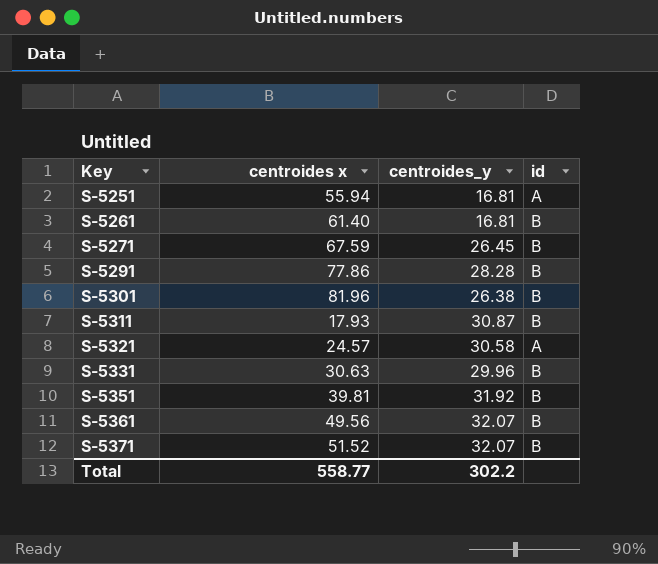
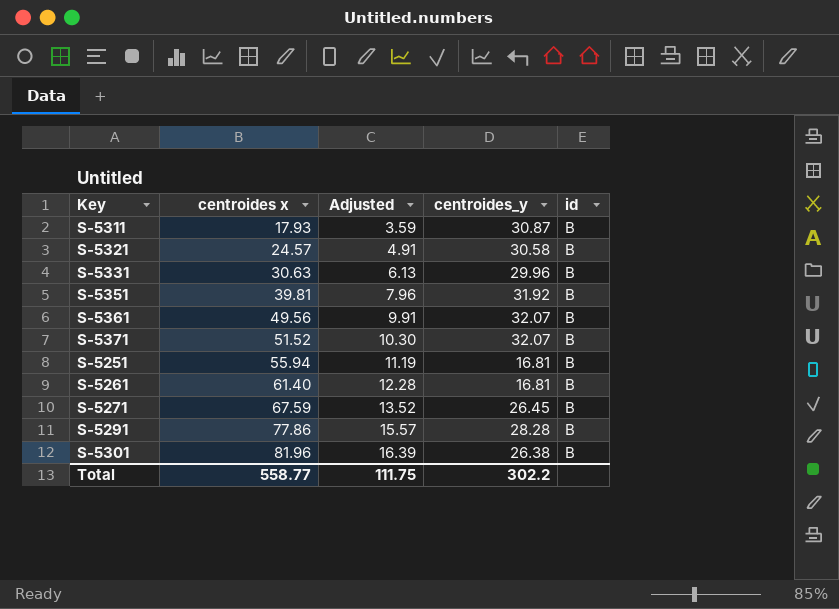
row order: Key ascending -> centroides x ascending
column Adjusted | formula: none -> [centroides x] * 0.2
S-5321 | id: A -> B
S-5251 | id: A -> B

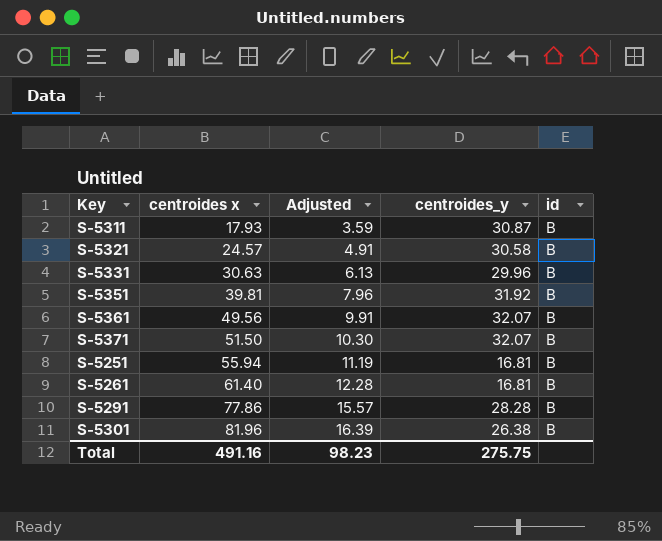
row S-5271: 67.59 | 13.52 | 26.45 | B -> none
S-5371 | centroides x: 51.52 -> 51.50
Total | centroides x: 558.77 -> 491.16
Total | Adjusted: 111.75 -> 98.23
Total | centroides_y: 302.2 -> 275.75

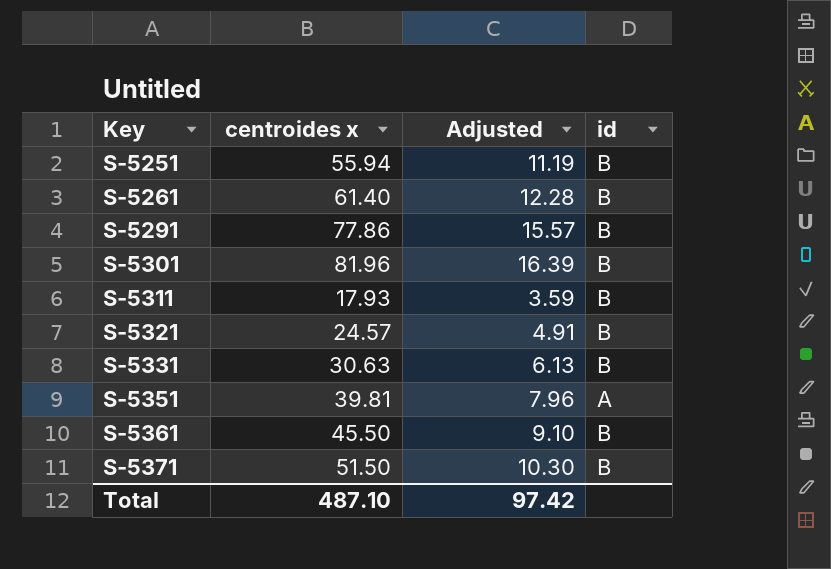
row order: centroides x ascending -> Key ascending
column centroides_y | position: 4 -> none
S-5351 | id: B -> A
S-5361 | centroides x: 49.56 -> 45.50
S-5361 | Adjusted: 9.91 -> 9.10
Total | centroides x: 491.16 -> 487.10
Total | Adjusted: 98.23 -> 97.42

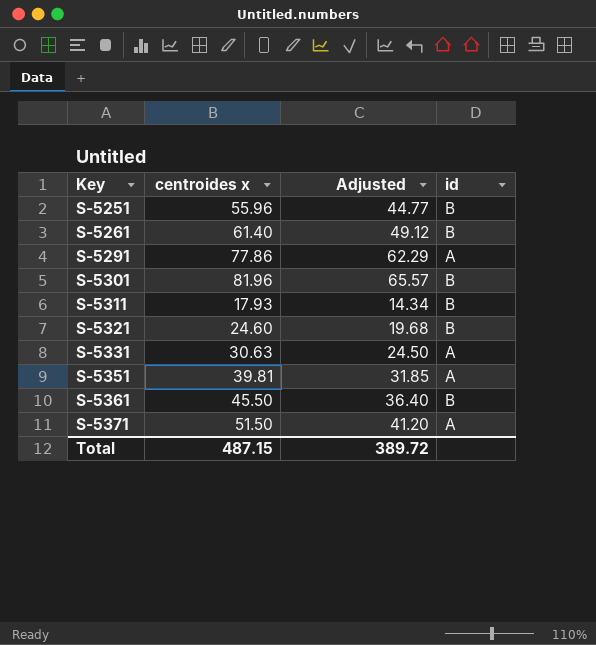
column Adjusted | formula: [centroides x] * 0.2 -> [centroides x] * 0.8
S-5251 | centroides x: 55.94 -> 55.96
S-5291 | id: B -> A
S-5321 | centroides x: 24.57 -> 24.60
S-5331 | id: B -> A
S-5371 | id: B -> A
Total | centroides x: 487.10 -> 487.15
Total | Adjusted: 97.42 -> 389.72

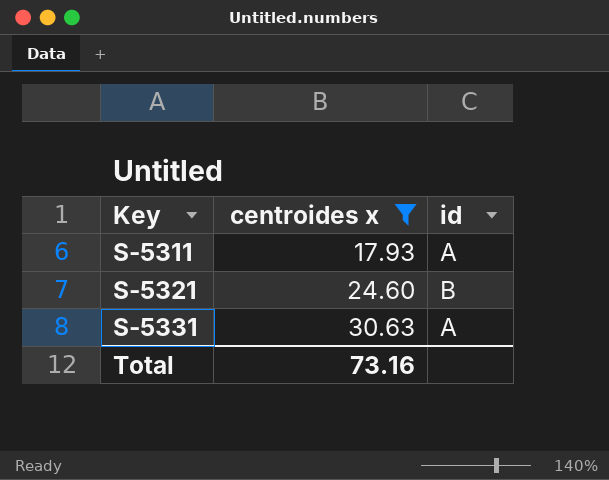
filter: none -> centroides x <= 30.63
column Adjusted | formula: [centroides x] * 0.8 -> none
S-5311 | id: B -> A
Total | centroides x: 487.15 -> 73.16

